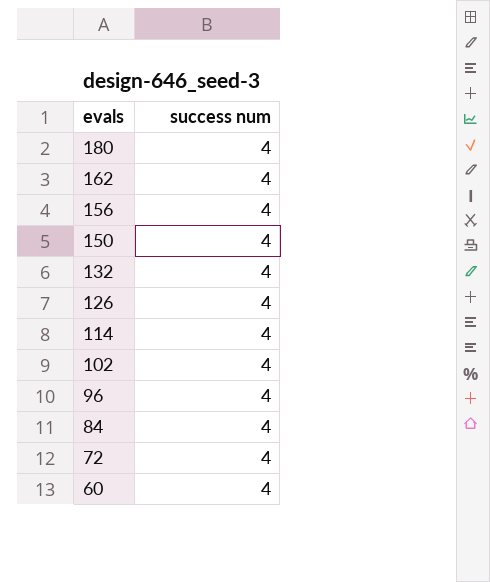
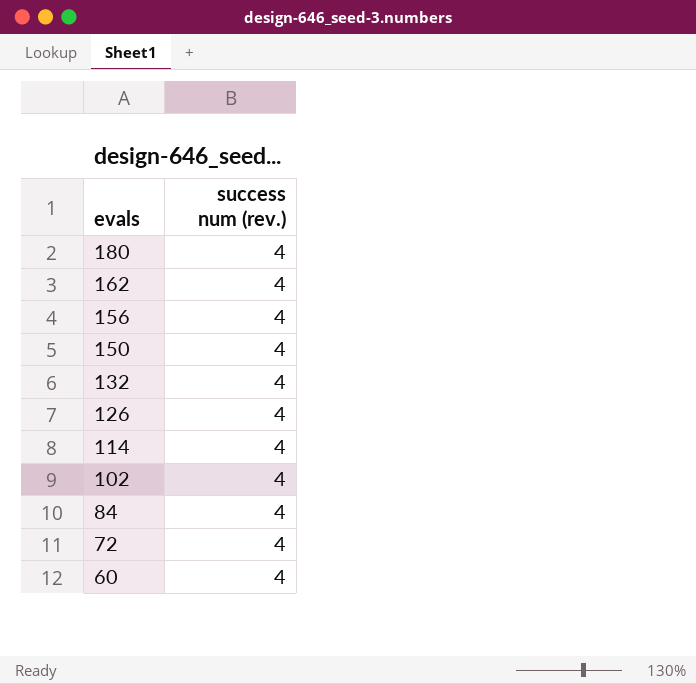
column name: success num -> success num (rev.)
row 96: 4 -> none

